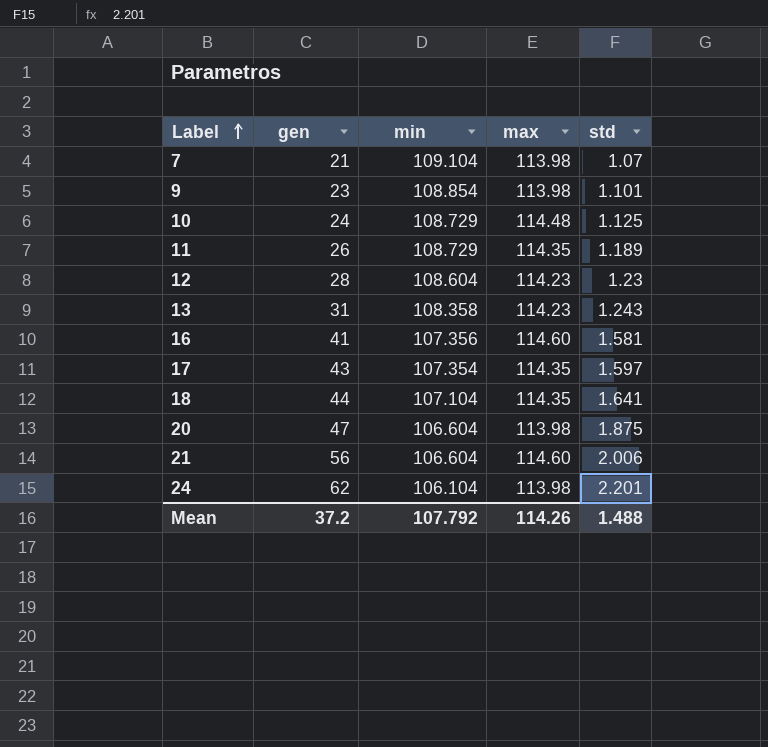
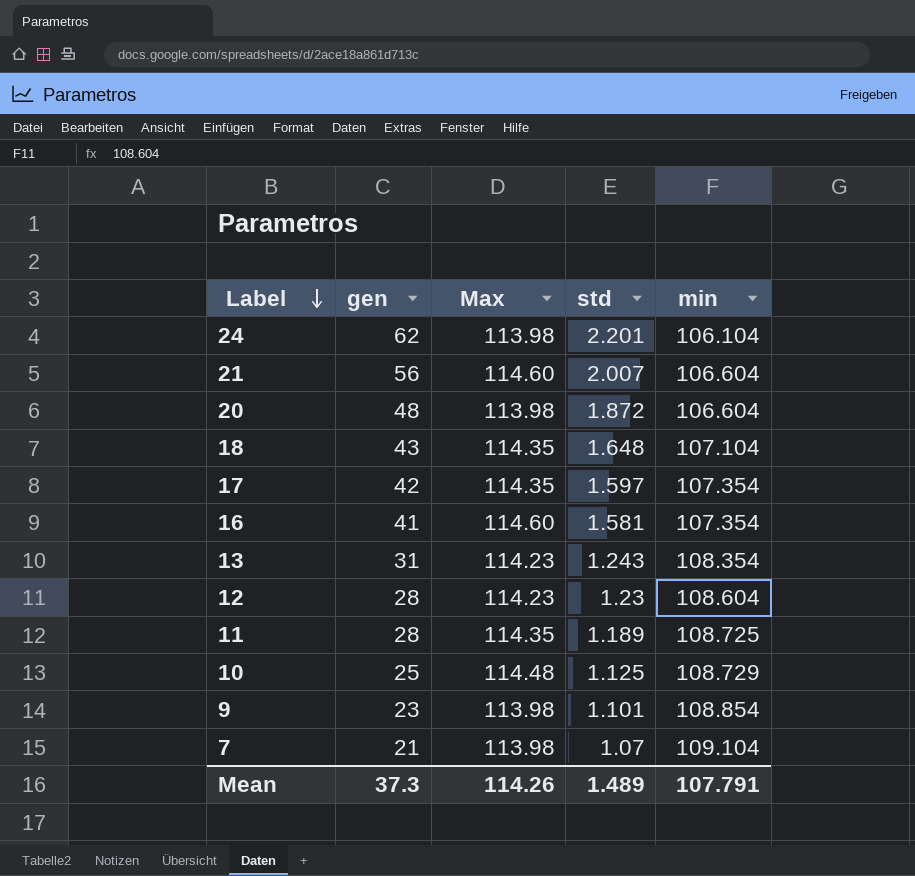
row order: Label ascending -> Label descending
column name: max -> Max
column min | position: 3 -> 5
21 | std: 2.006 -> 2.007
20 | gen: 47 -> 48
20 | std: 1.875 -> 1.872
18 | gen: 44 -> 43
18 | std: 1.641 -> 1.648
17 | gen: 43 -> 42
16 | min: 107.356 -> 107.354
13 | min: 108.358 -> 108.354
11 | gen: 26 -> 28
11 | min: 108.729 -> 108.725
10 | gen: 24 -> 25
Mean | gen: 37.2 -> 37.3
Mean | std: 1.488 -> 1.489
Mean | min: 107.792 -> 107.791

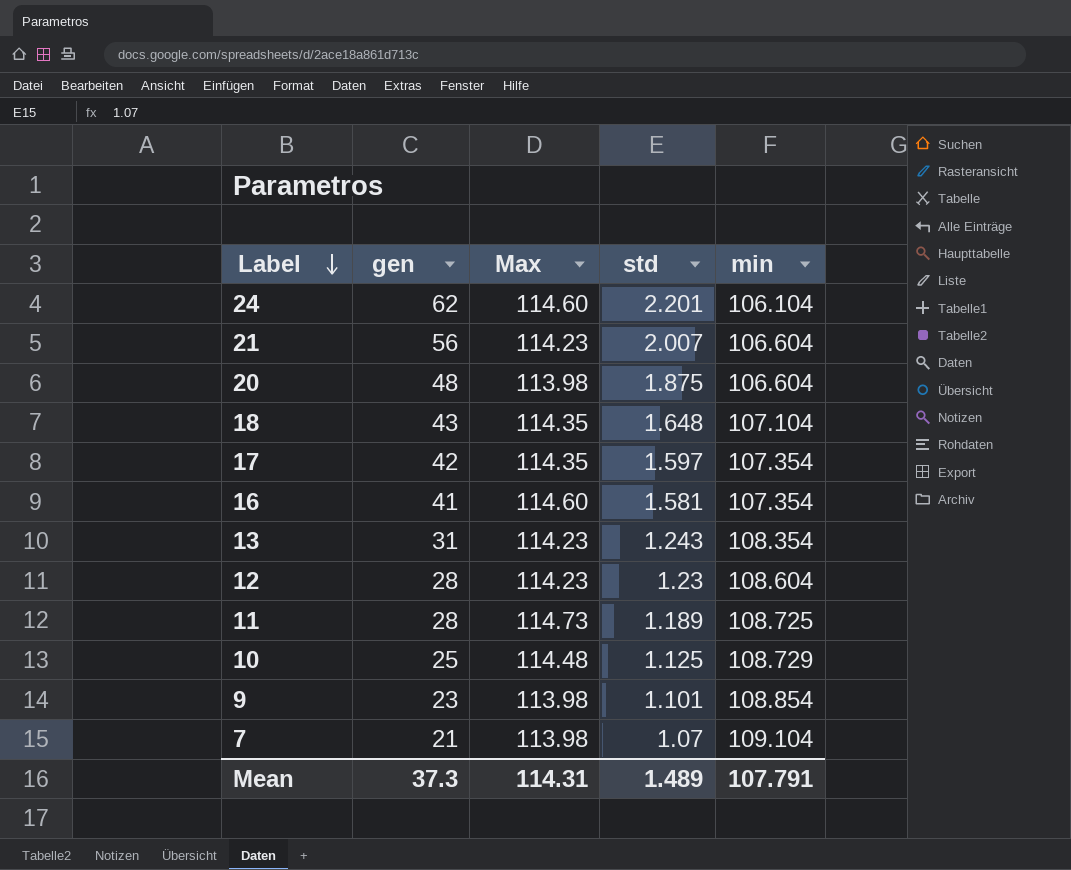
24 | Max: 113.98 -> 114.60
21 | Max: 114.60 -> 114.23
20 | std: 1.872 -> 1.875
11 | Max: 114.35 -> 114.73
Mean | Max: 114.26 -> 114.31

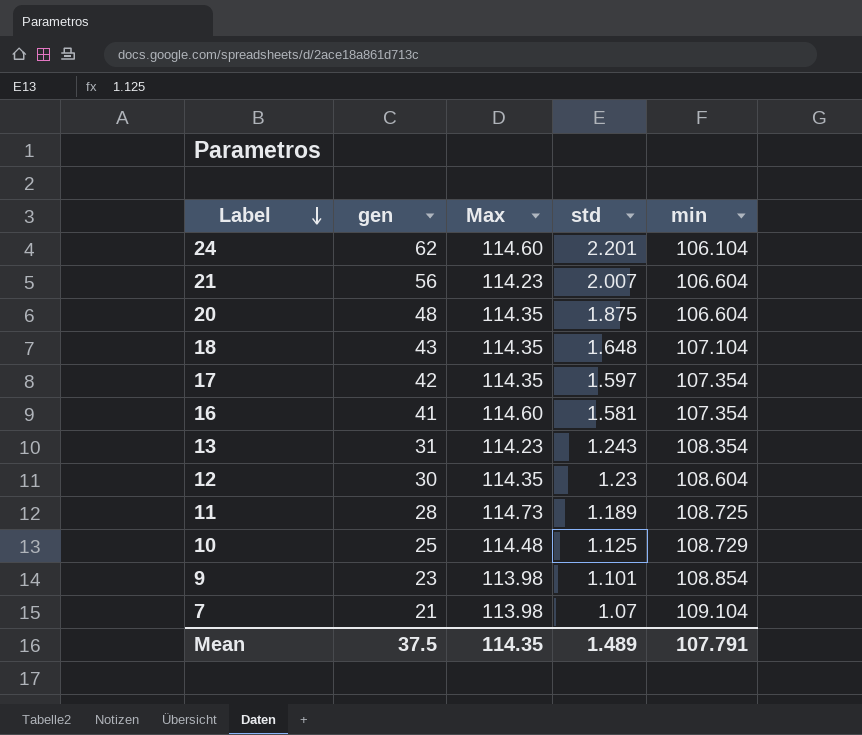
20 | Max: 113.98 -> 114.35
12 | gen: 28 -> 30
12 | Max: 114.23 -> 114.35
Mean | gen: 37.3 -> 37.5
Mean | Max: 114.31 -> 114.35

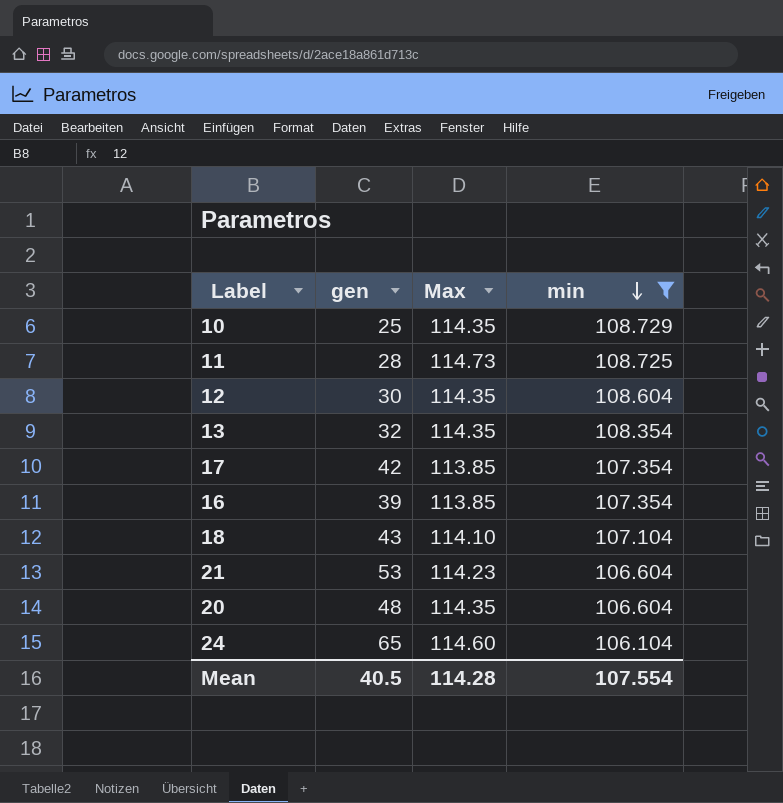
filter: none -> min <= 108.729
row order: Label descending -> min descending
column std | position: 4 -> none
10 | Max: 114.48 -> 114.35
13 | gen: 31 -> 32
13 | Max: 114.23 -> 114.35
17 | Max: 114.35 -> 113.85
16 | gen: 41 -> 39
16 | Max: 114.60 -> 113.85
18 | Max: 114.35 -> 114.10
21 | gen: 56 -> 53
24 | gen: 62 -> 65
Mean | gen: 37.5 -> 40.5
Mean | Max: 114.35 -> 114.28
Mean | min: 107.791 -> 107.554

